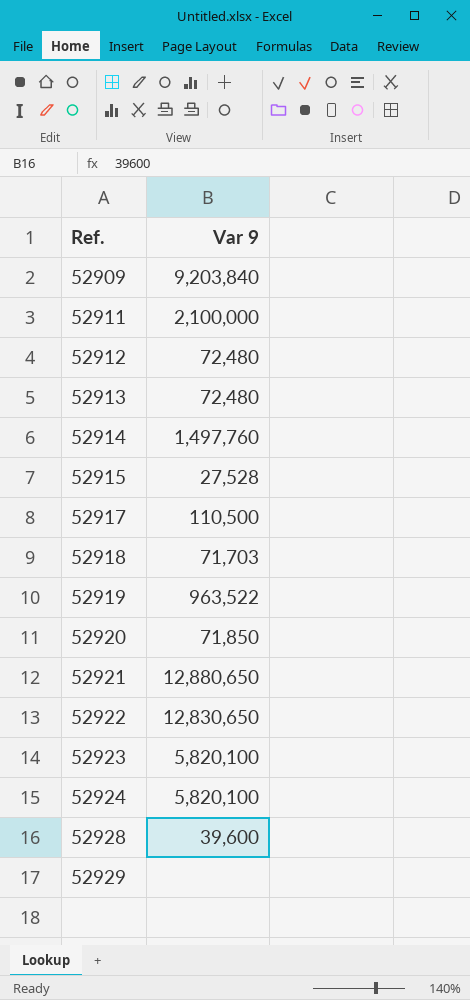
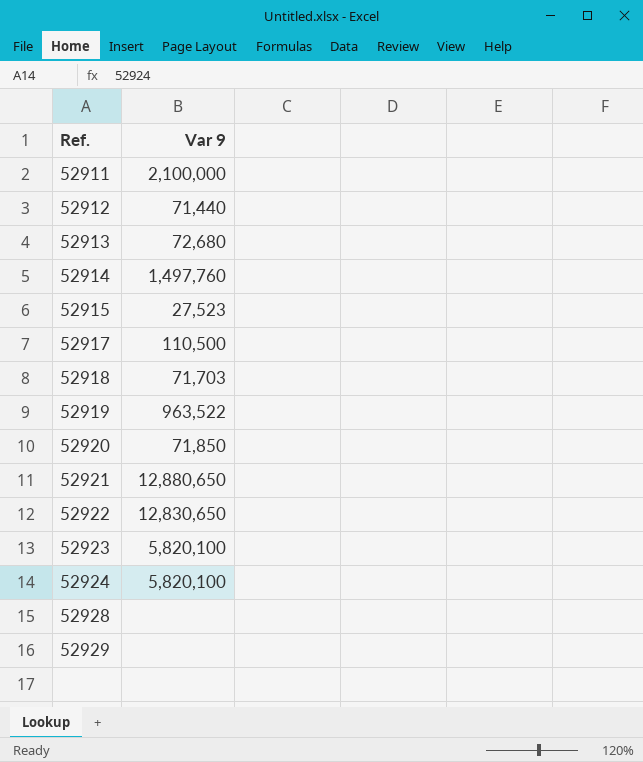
row 52909: 9,203,840 -> none
52912 | Var 9: 72,480 -> 71,440
52913 | Var 9: 72,480 -> 72,680
52915 | Var 9: 27,528 -> 27,523
52928 | Var 9: 39,600 -> none

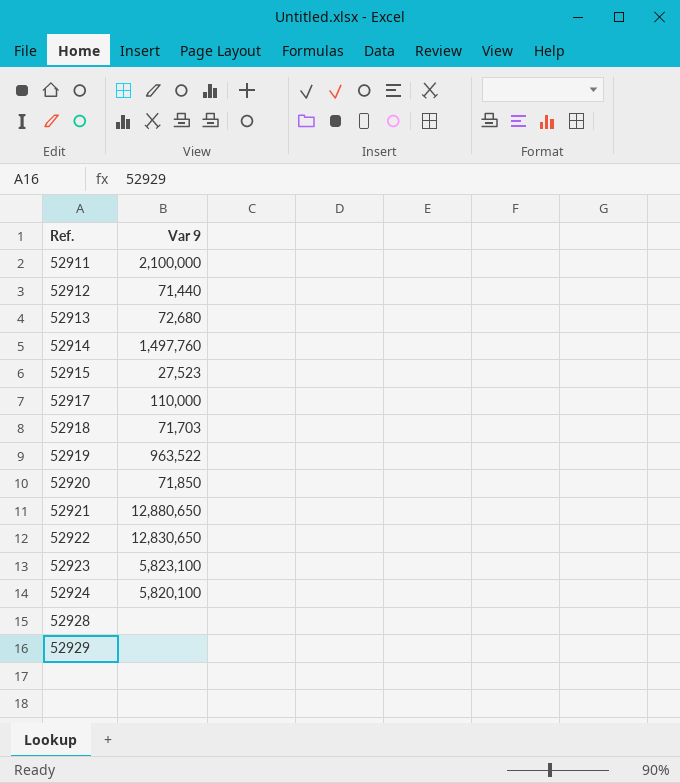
52917 | Var 9: 110,500 -> 110,000
52923 | Var 9: 5,820,100 -> 5,823,100

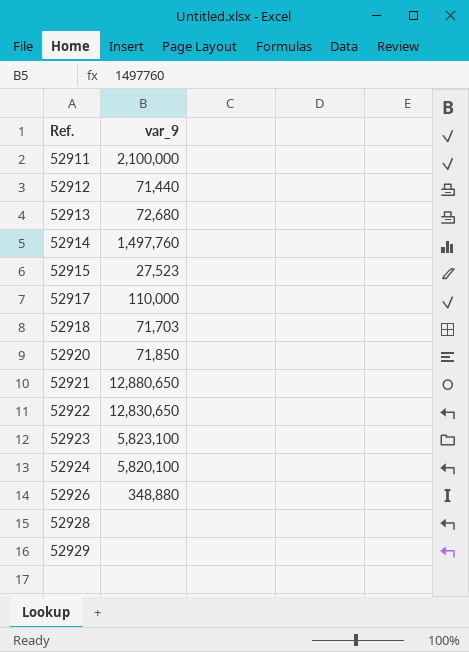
column name: Var 9 -> var_9
row 52919: 963,522 -> none
row 52926: none -> 348,880

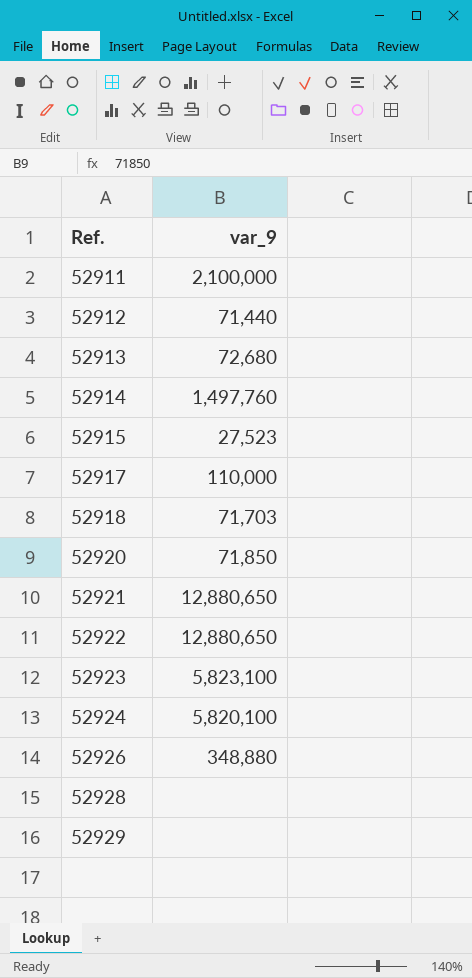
52922 | var_9: 12,830,650 -> 12,880,650

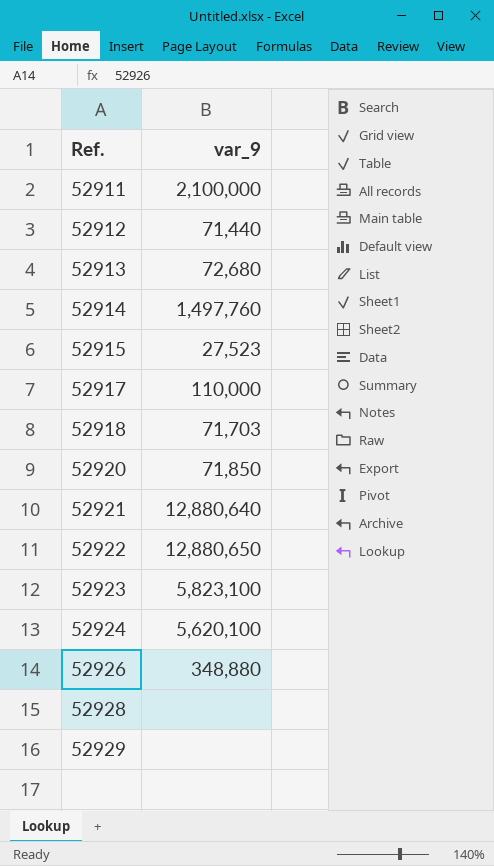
52921 | var_9: 12,880,650 -> 12,880,640
52924 | var_9: 5,820,100 -> 5,620,100

